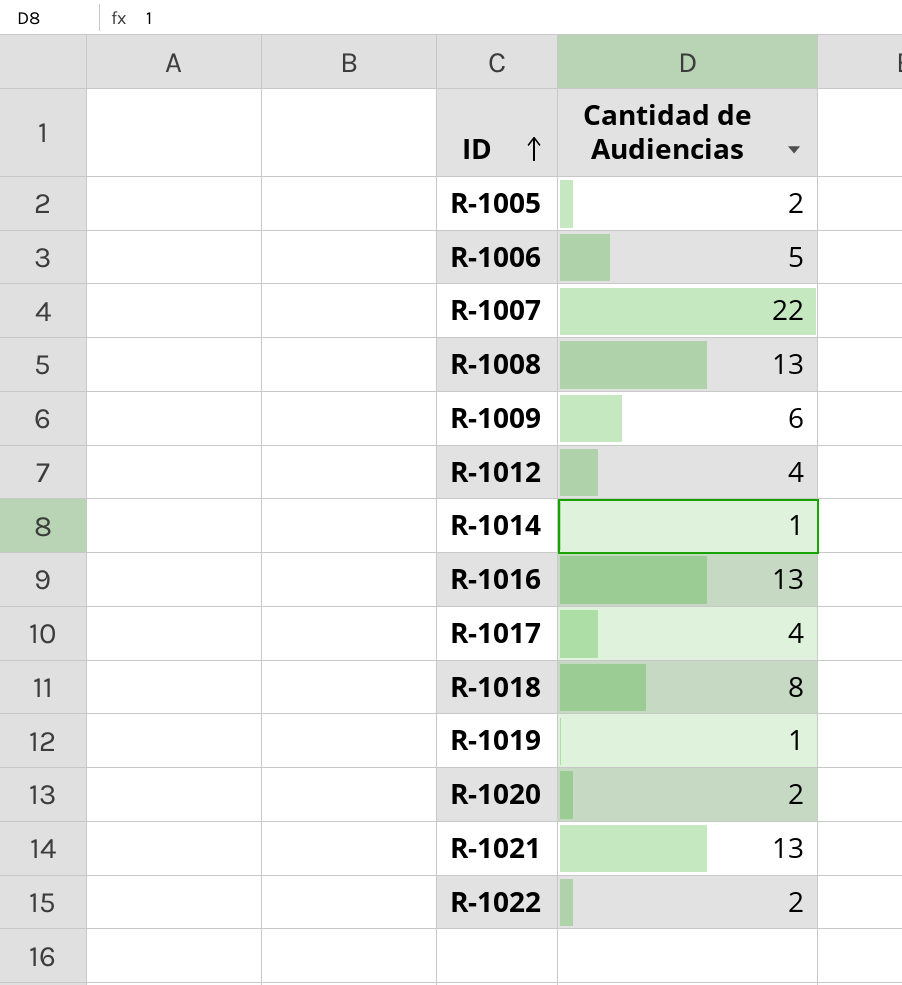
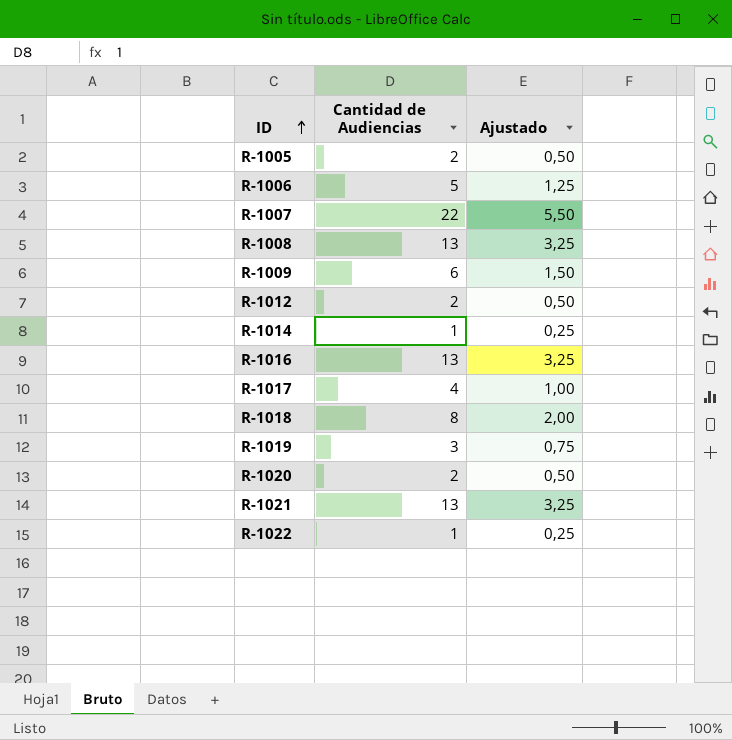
column Ajustado | formula: none -> [Cantidad de Audiencias] * 0,25
R-1012 | Cantidad de Audiencias: 4 -> 2
R-1019 | Cantidad de Audiencias: 1 -> 3
R-1022 | Cantidad de Audiencias: 2 -> 1

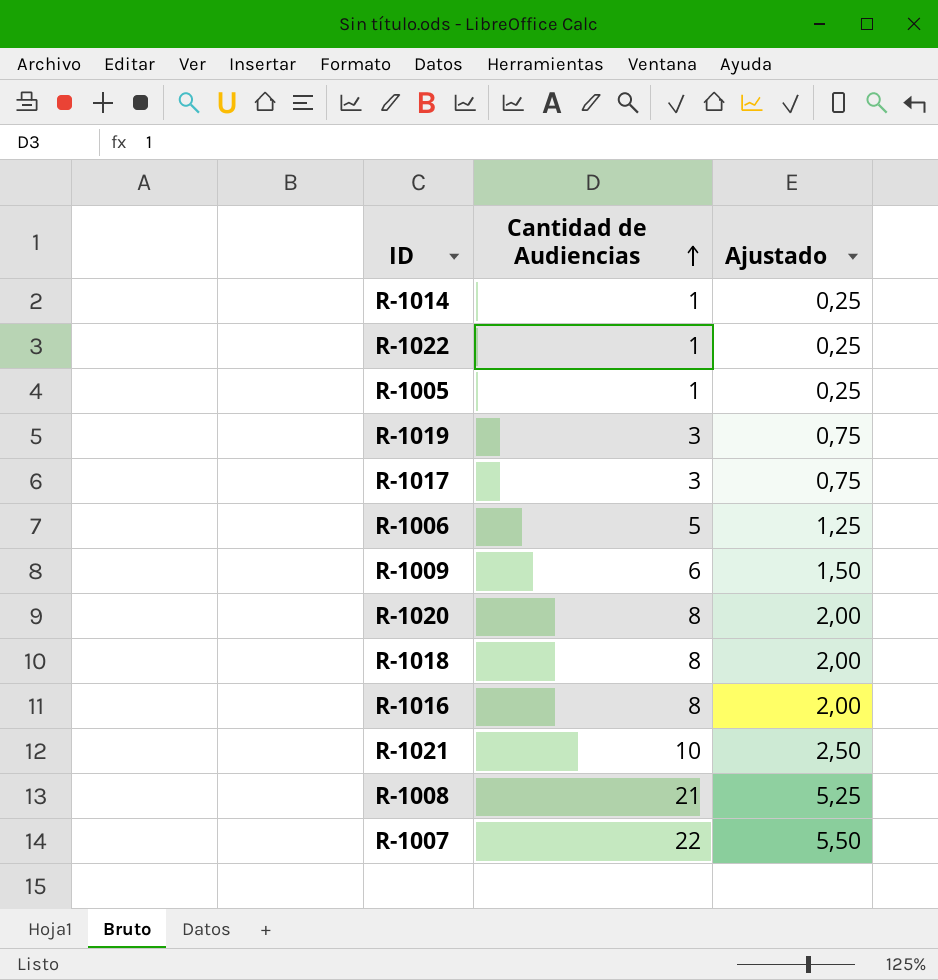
row order: ID ascending -> Cantidad de Audiencias ascending
row R-1012: 2 | 0,50 -> none
R-1005 | Cantidad de Audiencias: 2 -> 1
R-1005 | Ajustado: 0,50 -> 0,25
R-1017 | Cantidad de Audiencias: 4 -> 3
R-1017 | Ajustado: 1,00 -> 0,75
R-1020 | Cantidad de Audiencias: 2 -> 8
R-1020 | Ajustado: 0,50 -> 2,00
R-1016 | Cantidad de Audiencias: 13 -> 8
R-1016 | Ajustado: 3,25 -> 2,00
R-1021 | Cantidad de Audiencias: 13 -> 10
R-1021 | Ajustado: 3,25 -> 2,50
R-1008 | Cantidad de Audiencias: 13 -> 21
R-1008 | Ajustado: 3,25 -> 5,25

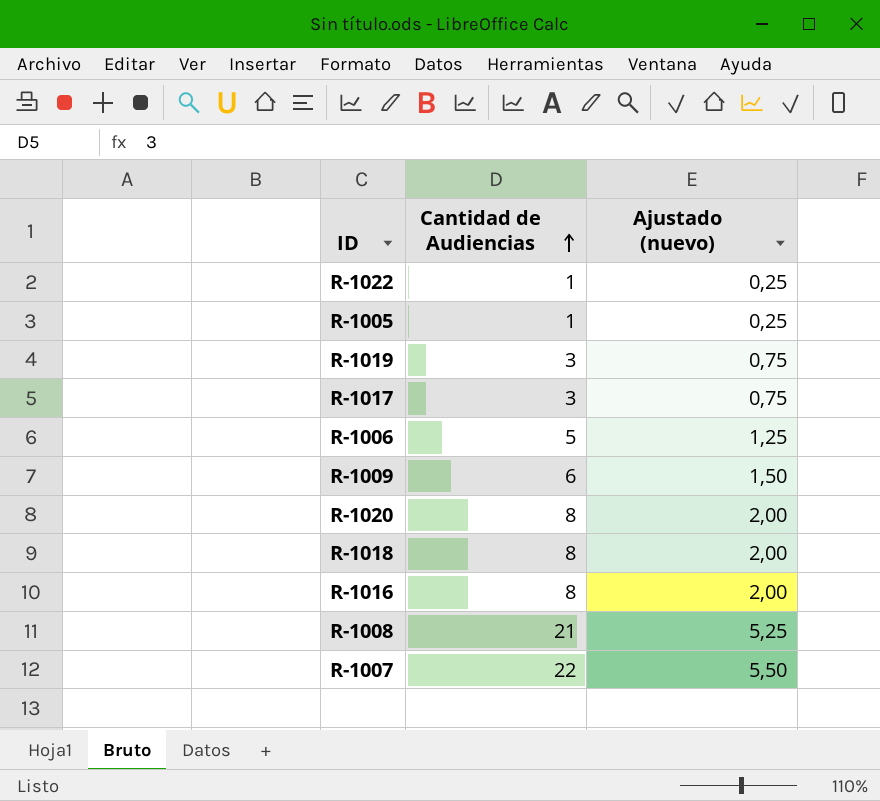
column name: Ajustado -> Ajustado (nuevo)
row R-1014: 1 | 0,25 -> none
row R-1021: 10 | 2,50 -> none

